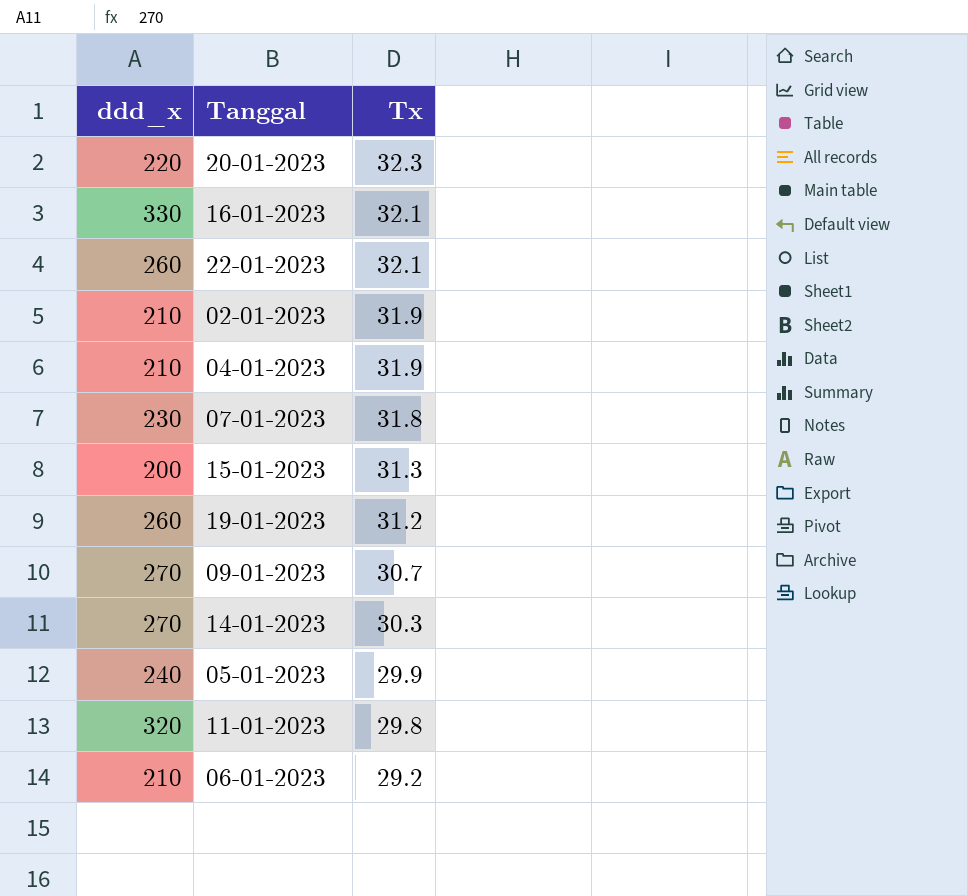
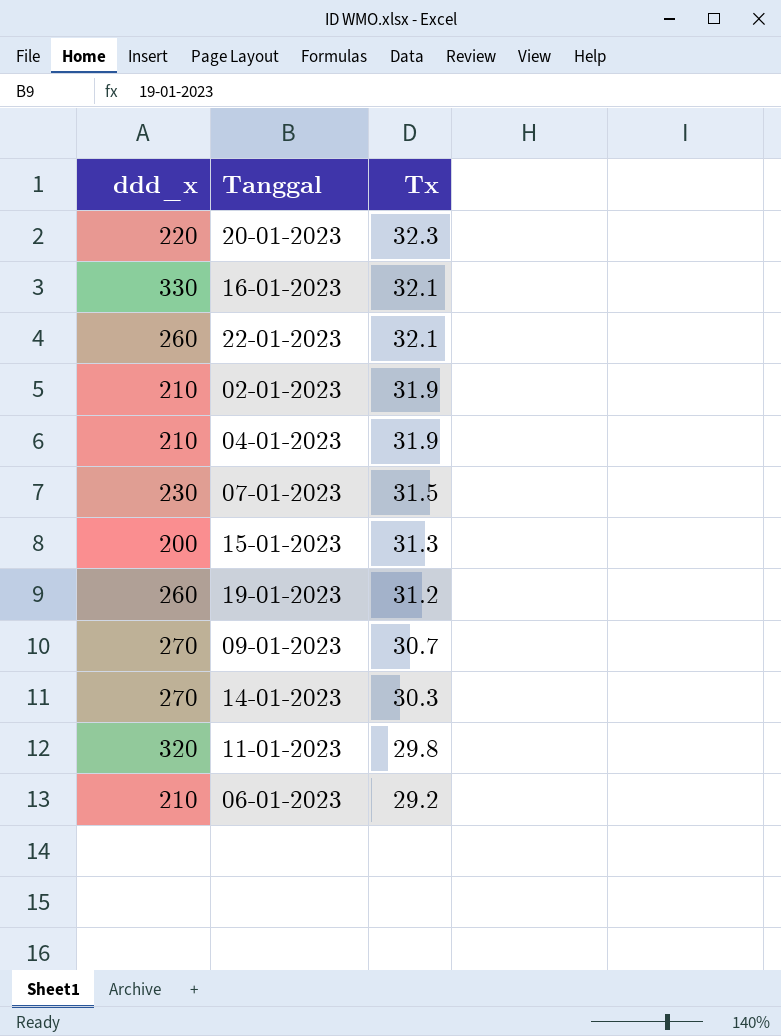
row 05-01-2023: 240 | 29.9 -> none
07-01-2023 | Tx: 31.8 -> 31.5

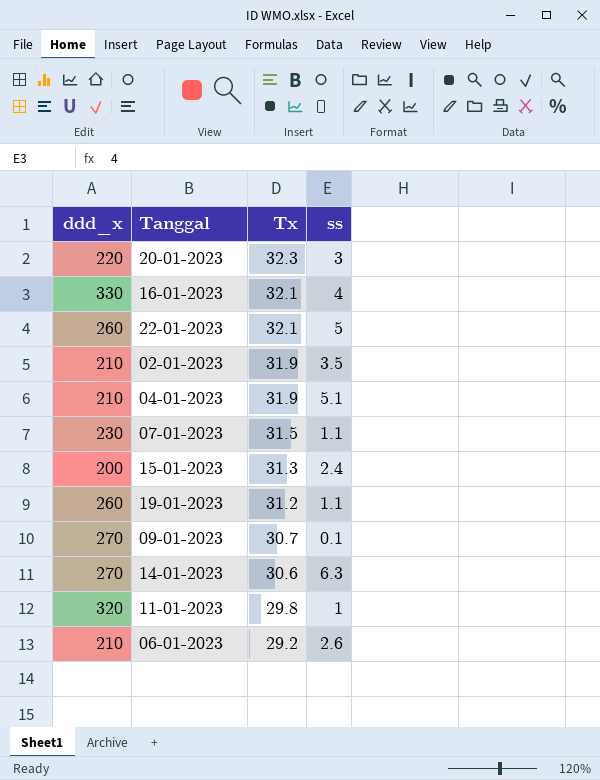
column ss | position: none -> 4
14-01-2023 | Tx: 30.3 -> 30.6

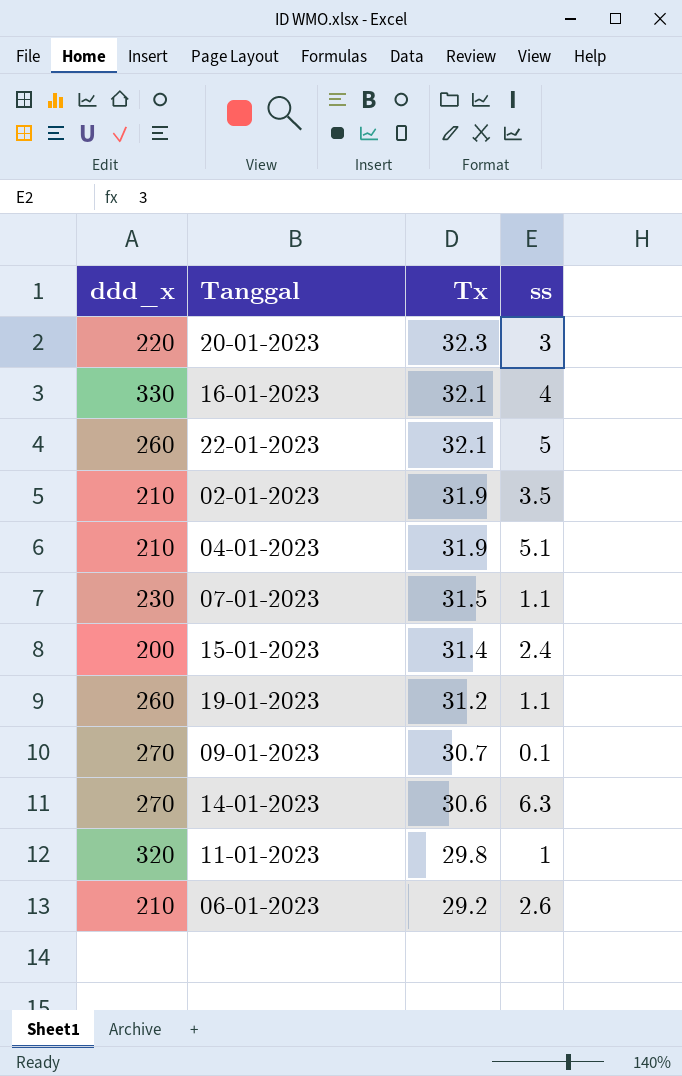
15-01-2023 | Tx: 31.3 -> 31.4

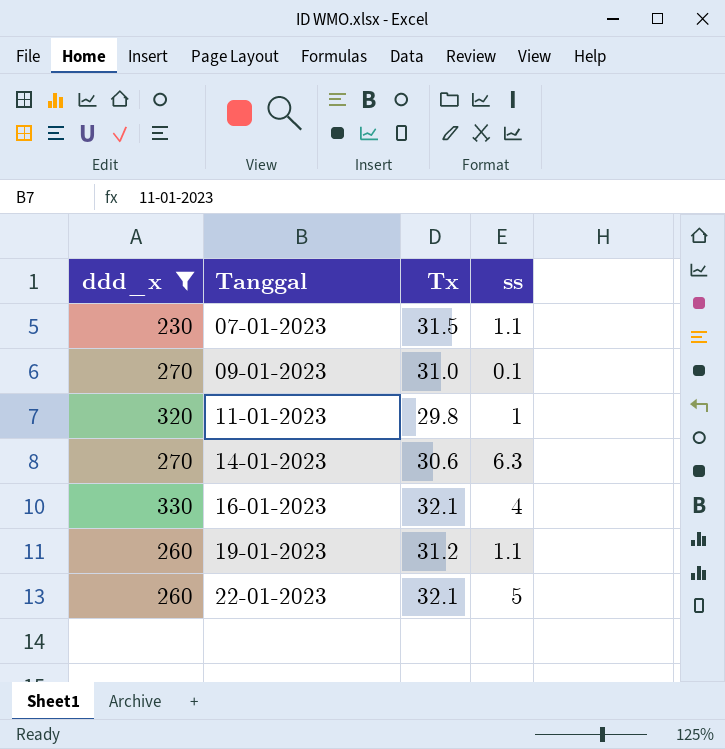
filter: none -> ddd_x >= 230
row order: Tx descending -> Tanggal ascending
09-01-2023 | Tx: 30.7 -> 31.0

